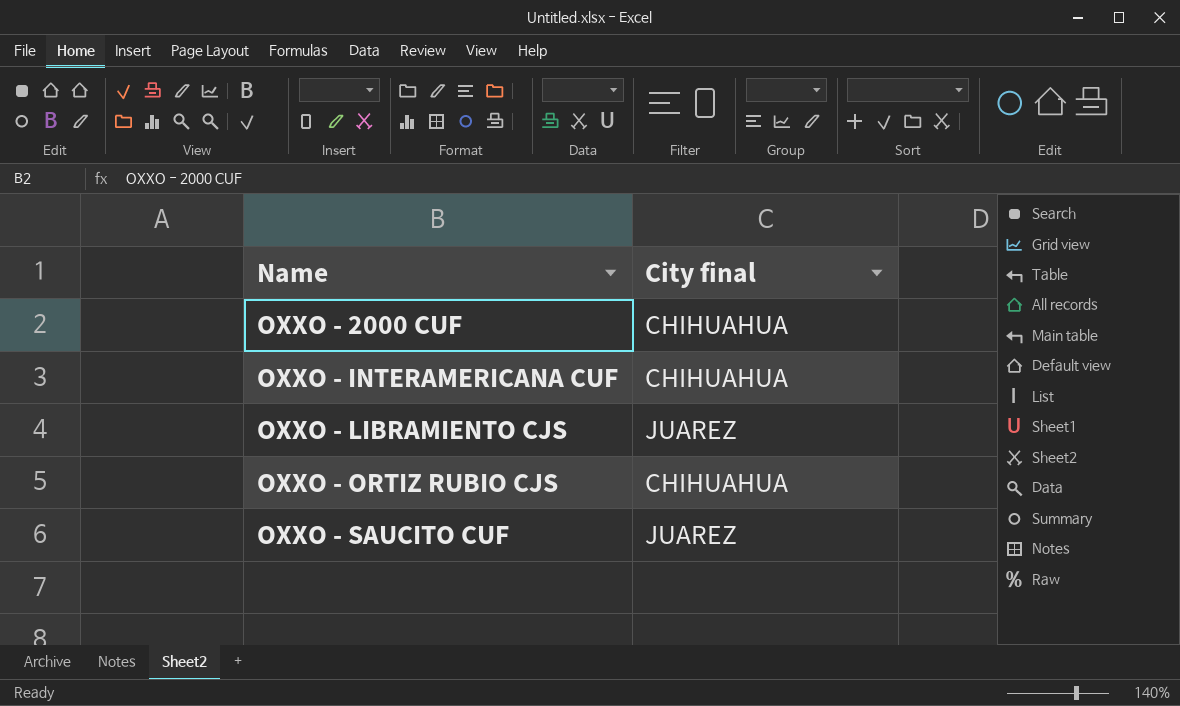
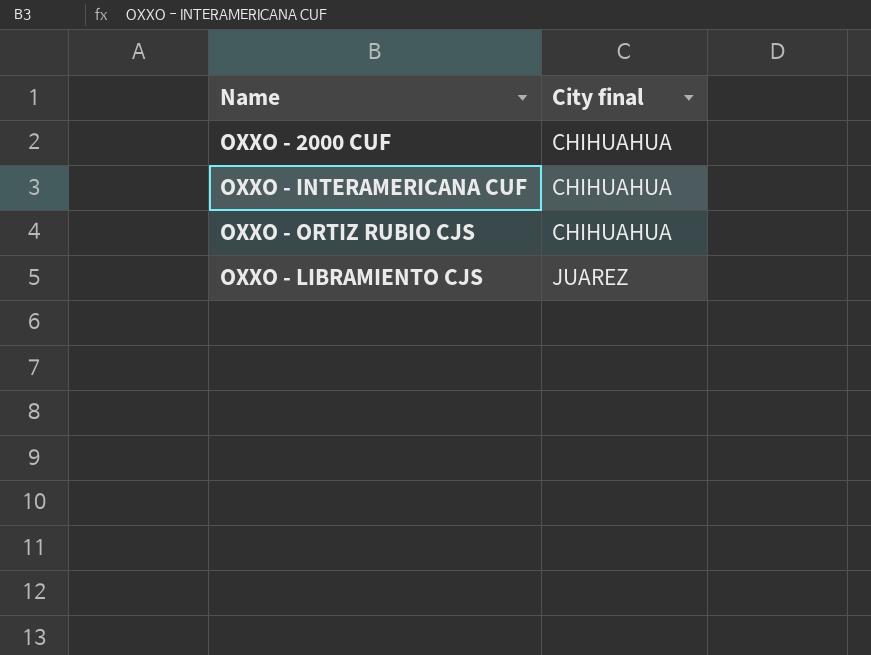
row order: Name ascending -> City final ascending
row OXXO - SAUCITO CUF: JUAREZ -> none

